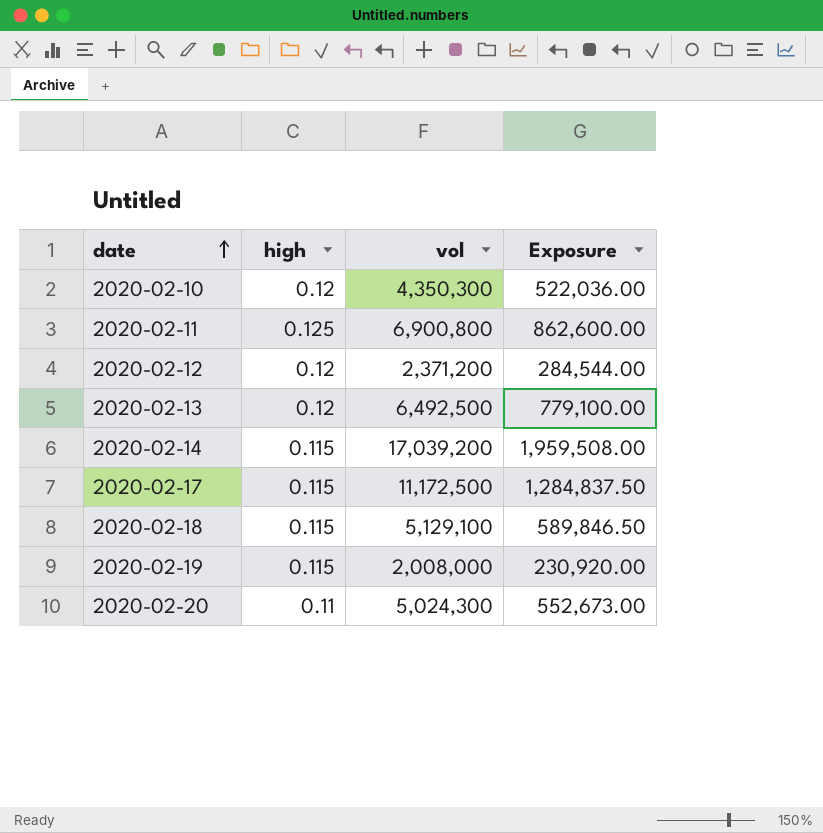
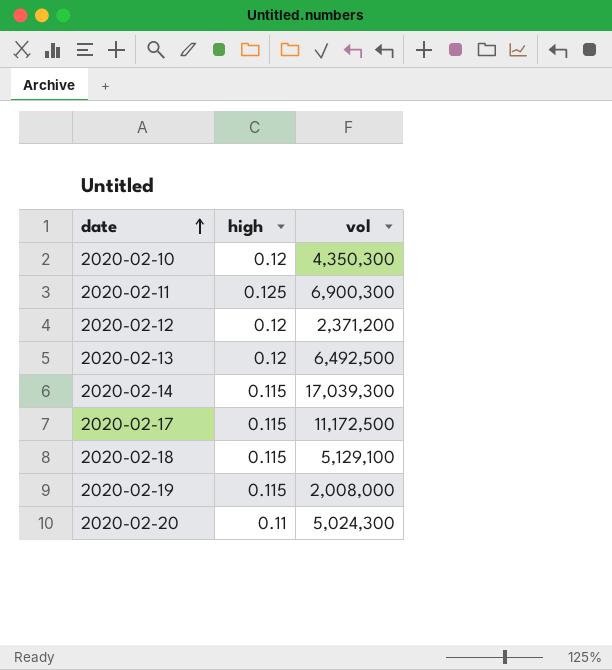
column Exposure | formula: [high] * [vol] -> none
2020-02-11 | vol: 6,900,800 -> 6,900,300
2020-02-14 | vol: 17,039,200 -> 17,039,300

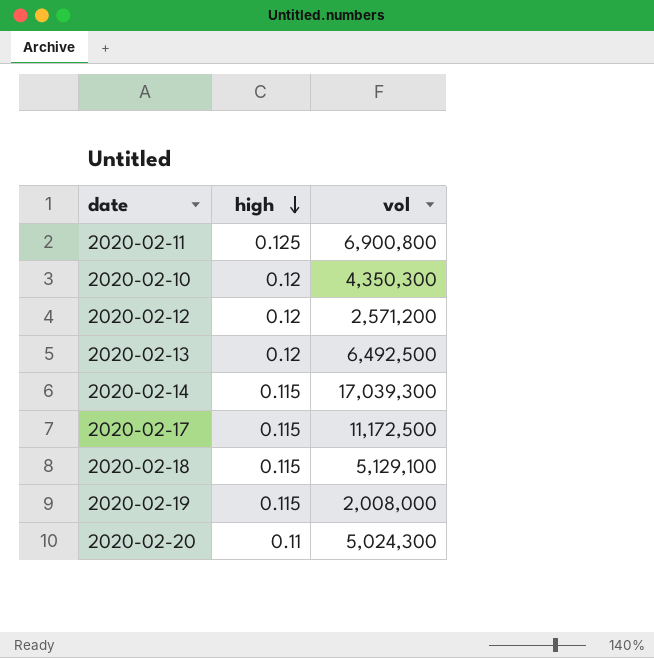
row order: date ascending -> high descending
2020-02-11 | vol: 6,900,300 -> 6,900,800
2020-02-12 | vol: 2,371,200 -> 2,571,200

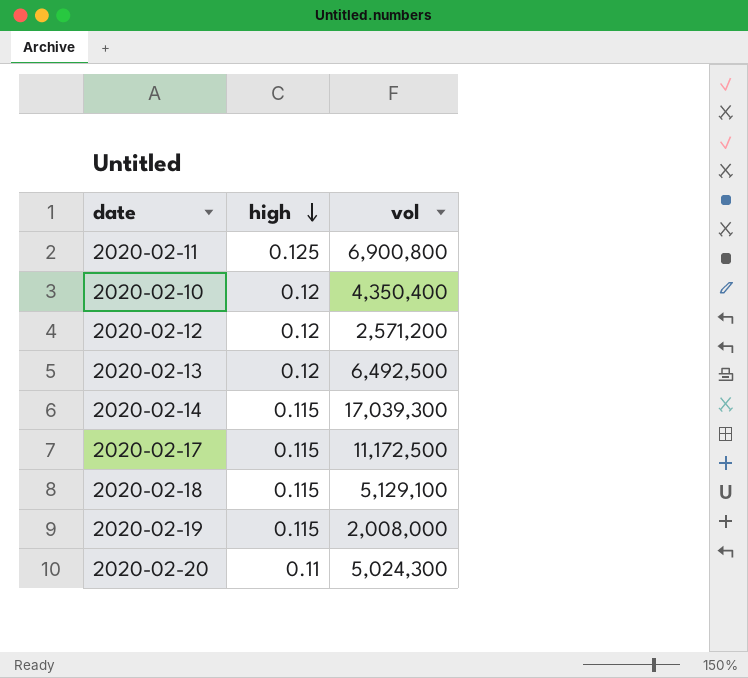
2020-02-10 | vol: 4,350,300 -> 4,350,400

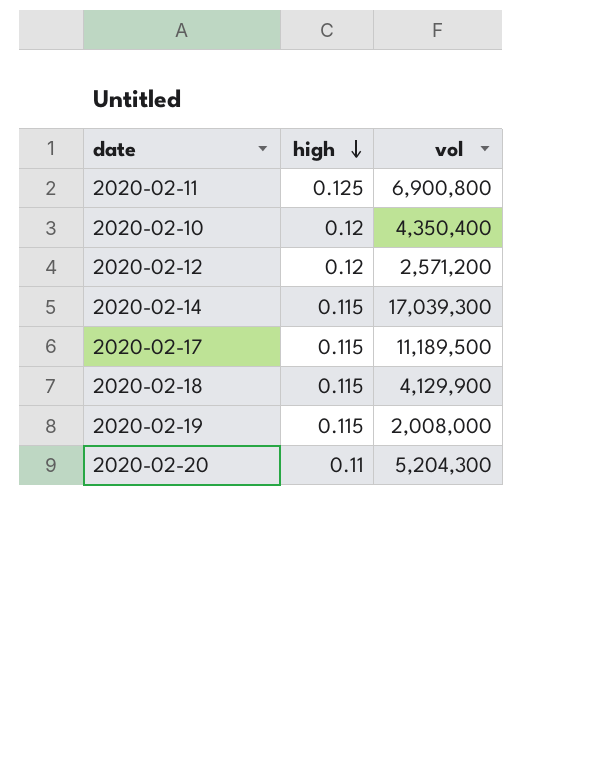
row 2020-02-13: 0.12 | 6,492,500 -> none
2020-02-17 | vol: 11,172,500 -> 11,189,500
2020-02-18 | vol: 5,129,100 -> 4,129,900
2020-02-20 | vol: 5,024,300 -> 5,204,300

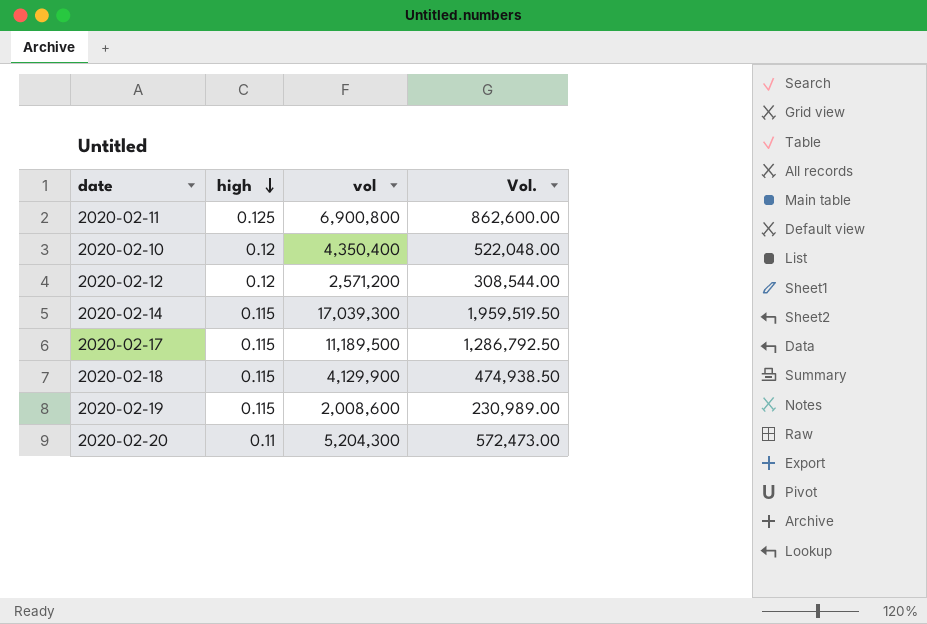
column Vol. | formula: none -> [high] * [vol]
2020-02-19 | vol: 2,008,000 -> 2,008,600

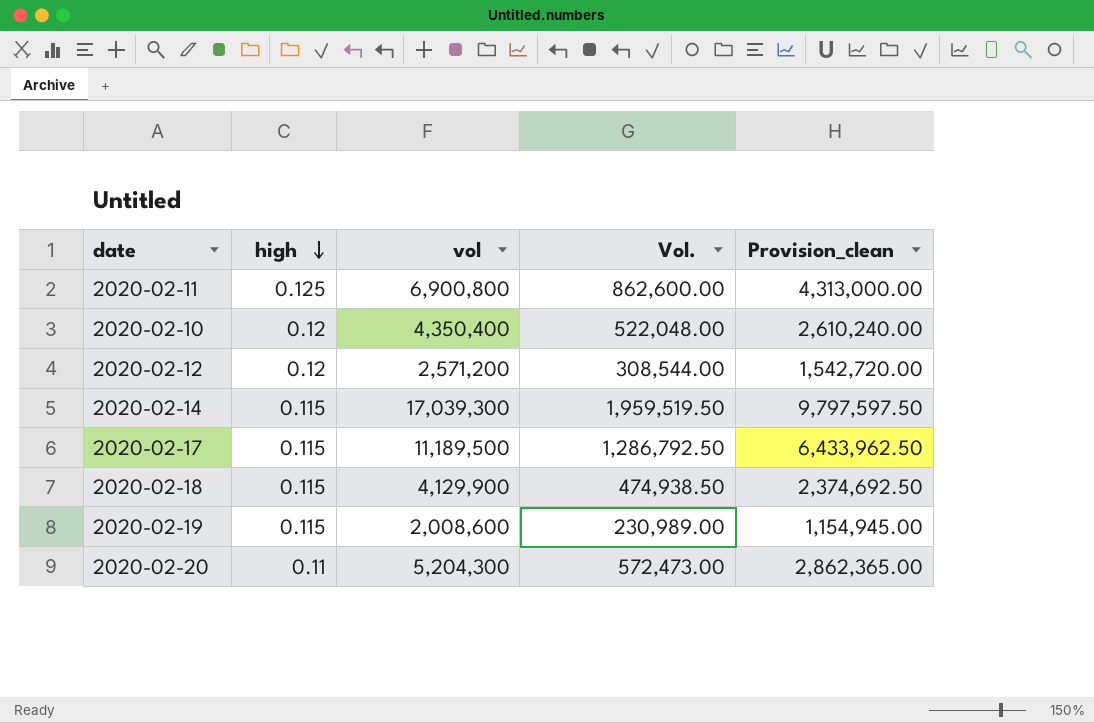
column Provision_clean | formula: none -> [Vol.] * 5

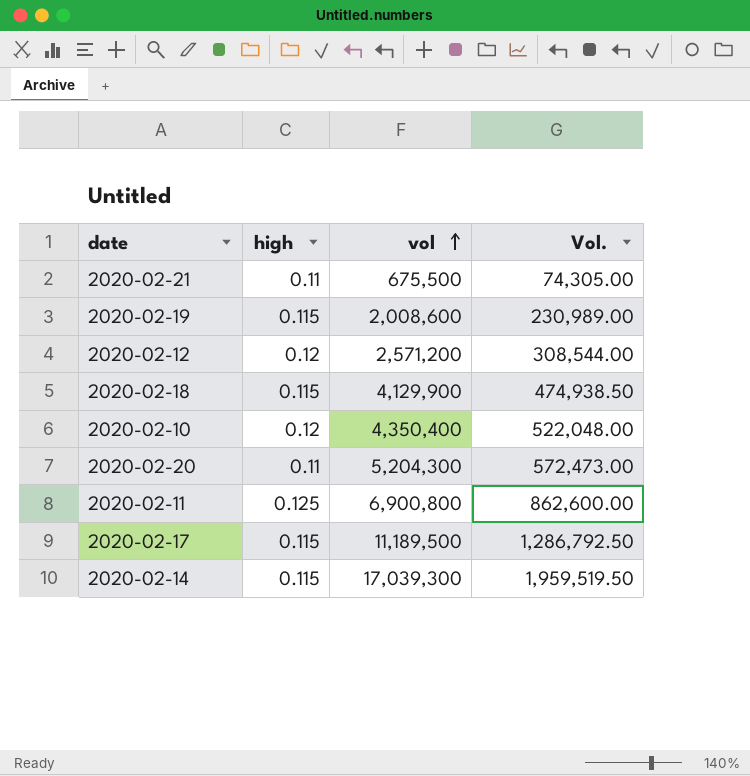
row order: high descending -> vol ascending
column Provision_clean | formula: [Vol.] * 5 -> none
row 2020-02-21: none -> 0.11 | 675,500 | 74,305.00

